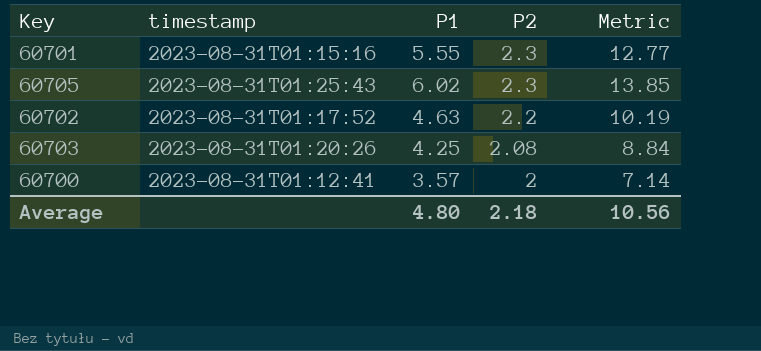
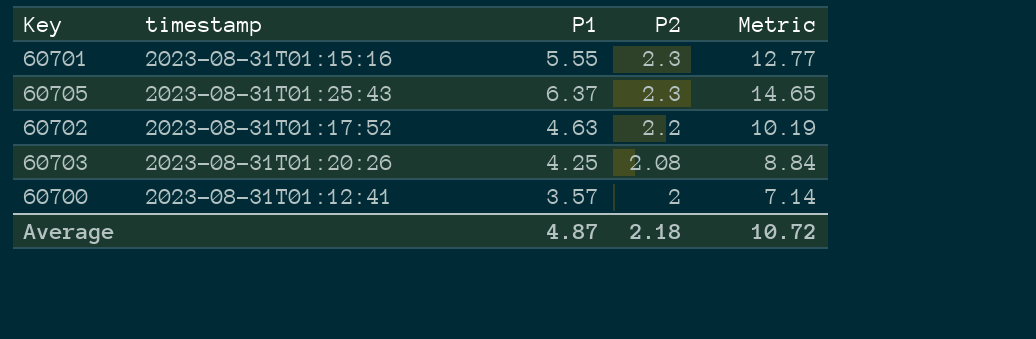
60705 | P1: 6.02 -> 6.37
60705 | Metric: 13.85 -> 14.65
Average | P1: 4.80 -> 4.87
Average | Metric: 10.56 -> 10.72

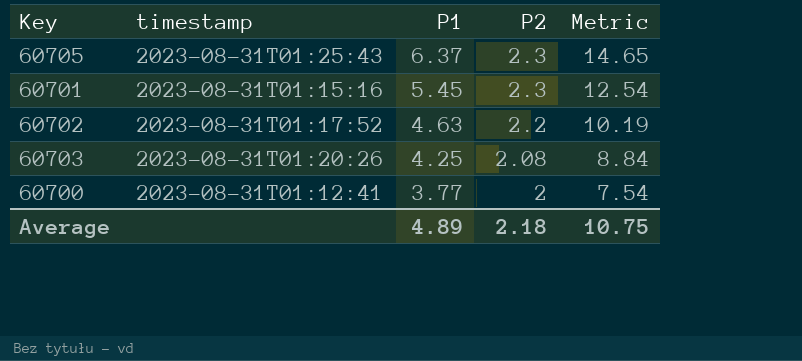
row order: P2 descending -> P1 descending
60701 | P1: 5.55 -> 5.45
60701 | Metric: 12.77 -> 12.54
60700 | P1: 3.57 -> 3.77
60700 | Metric: 7.14 -> 7.54
Average | P1: 4.87 -> 4.89
Average | Metric: 10.72 -> 10.75

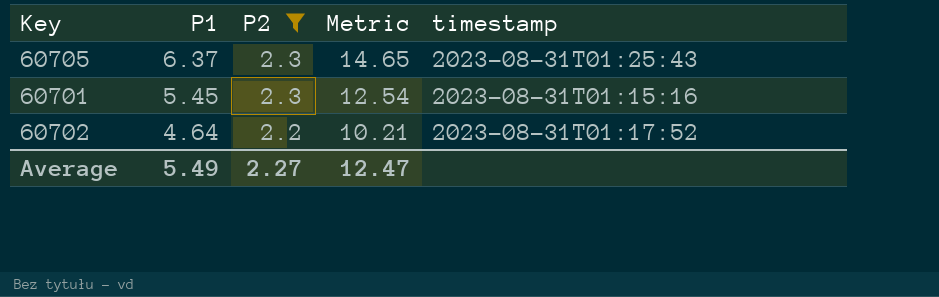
filter: none -> P2 >= 2.2
column timestamp | position: 2 -> 5
60702 | P1: 4.63 -> 4.64
60702 | Metric: 10.19 -> 10.21
Average | P1: 4.89 -> 5.49
Average | P2: 2.18 -> 2.27
Average | Metric: 10.75 -> 12.47

